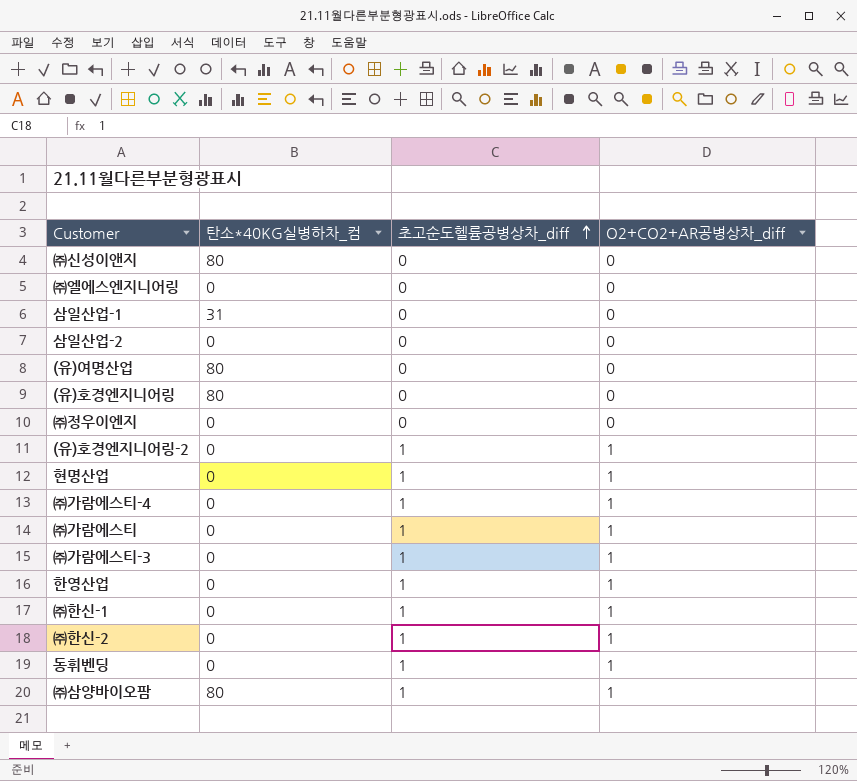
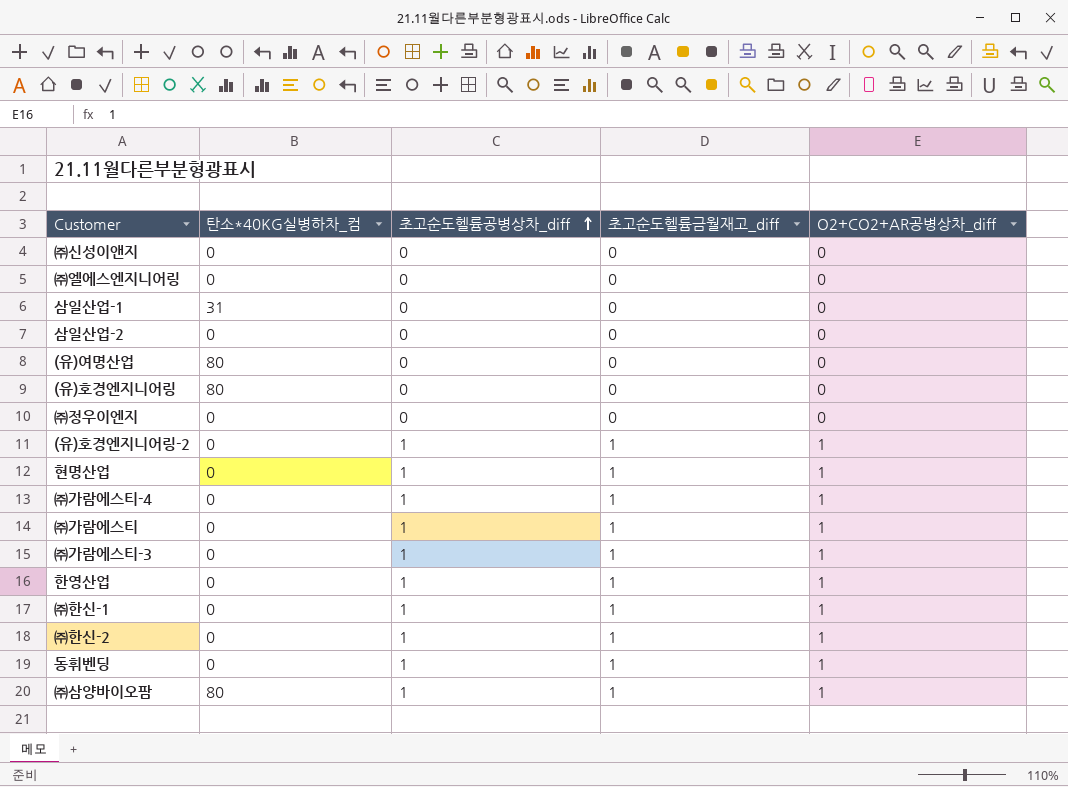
column 초고순도헬륨금월재고_diff | position: none -> 4
㈜신성이앤지 | 탄소*40KG실병하차_컴: 80 -> 0

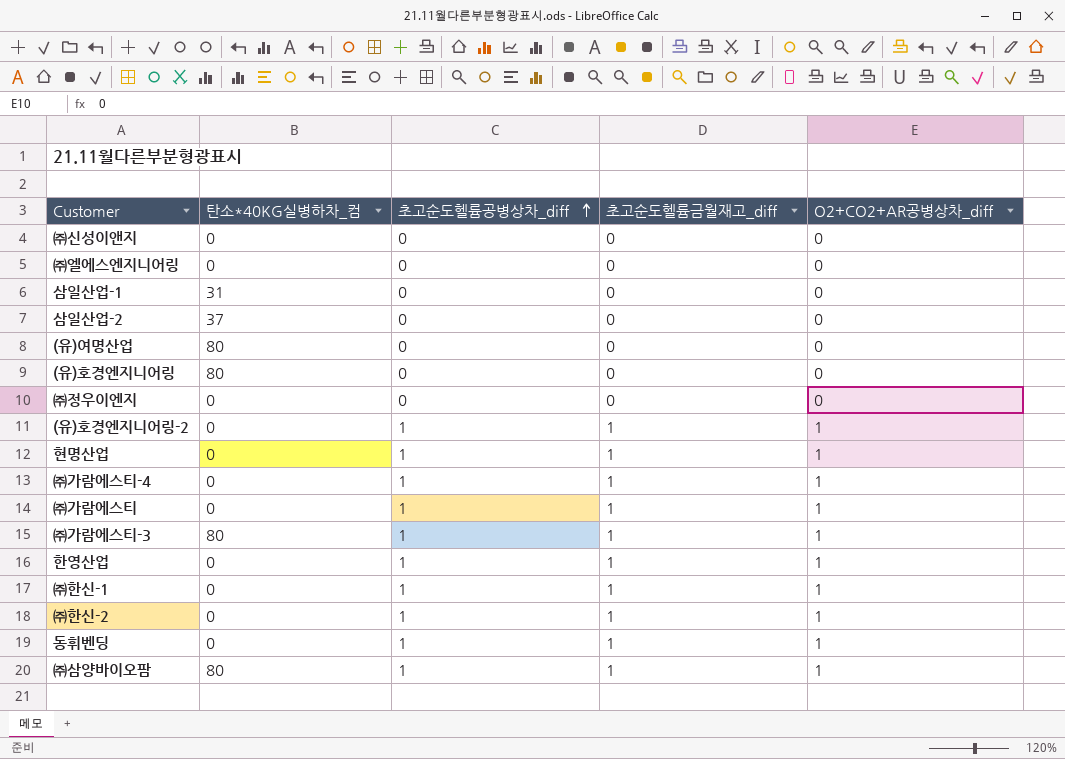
삼일산업-2 | 탄소*40KG실병하차_컴: 0 -> 37
㈜가람에스티-3 | 탄소*40KG실병하차_컴: 0 -> 80

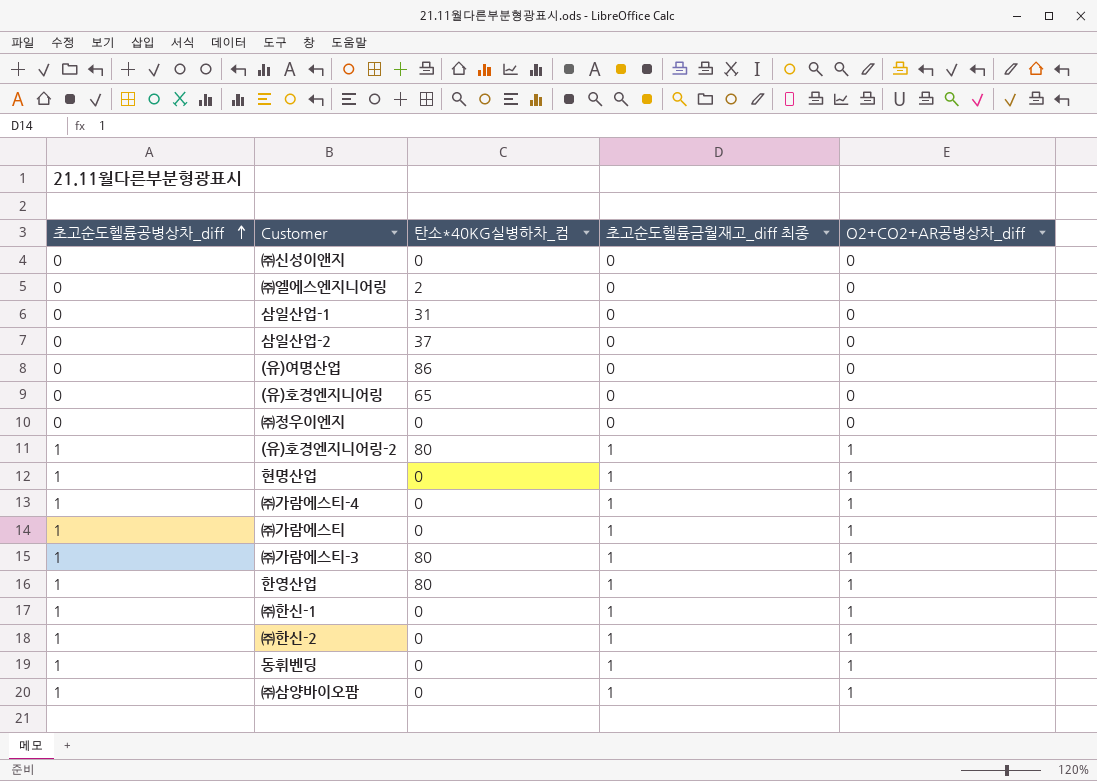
column 초고순도헬륨공병상차_diff | position: 3 -> 1
column name: 초고순도헬륨금월재고_diff -> 초고순도헬륨금월재고_diff 최종
㈜엘에스엔지니어링 | 탄소*40KG실병하차_컴: 0 -> 2
(유)여명산업 | 탄소*40KG실병하차_컴: 80 -> 86
(유)호경엔지니어링 | 탄소*40KG실병하차_컴: 80 -> 65
(유)호경엔지니어링-2 | 탄소*40KG실병하차_컴: 0 -> 80
한영산업 | 탄소*40KG실병하차_컴: 0 -> 80
㈜삼양바이오팜 | 탄소*40KG실병하차_컴: 80 -> 0

